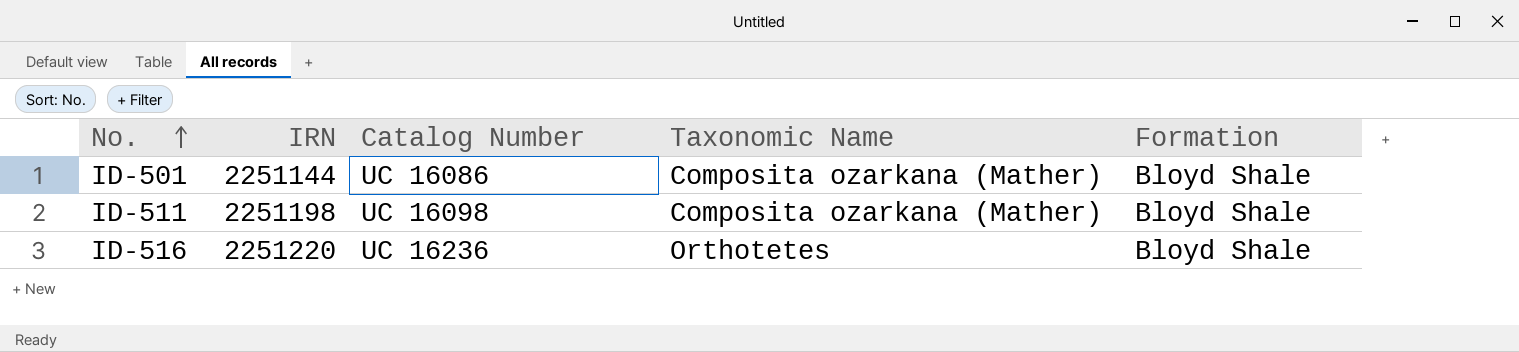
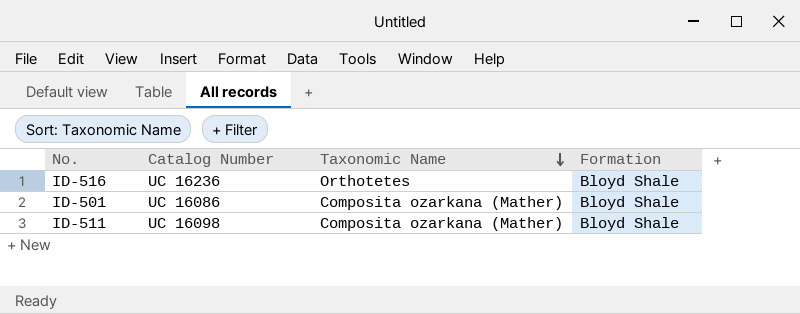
row order: No. ascending -> Taxonomic Name descending
column IRN | position: 2 -> none

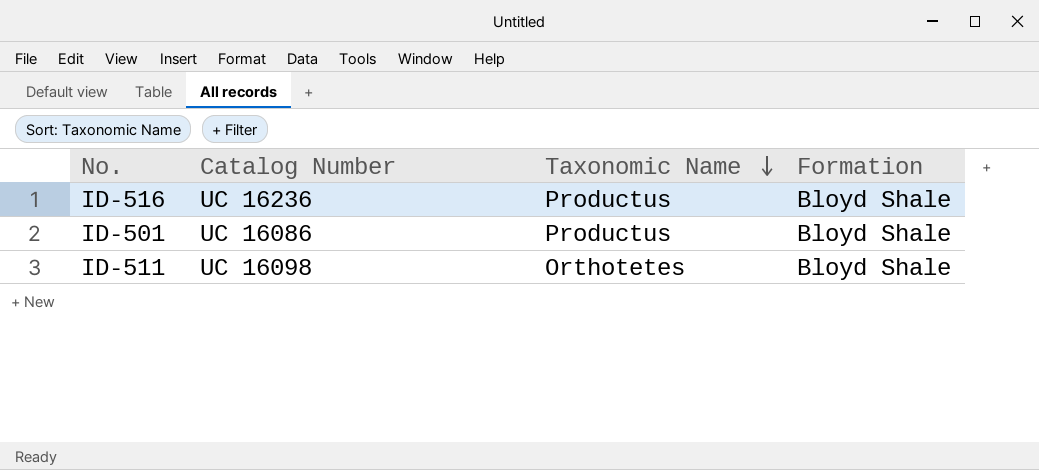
ID-516 | Taxonomic Name: Orthotetes -> Productus
ID-501 | Taxonomic Name: Composita ozarkana (Mather) -> Productus
ID-511 | Taxonomic Name: Composita ozarkana (Mather) -> Orthotetes

